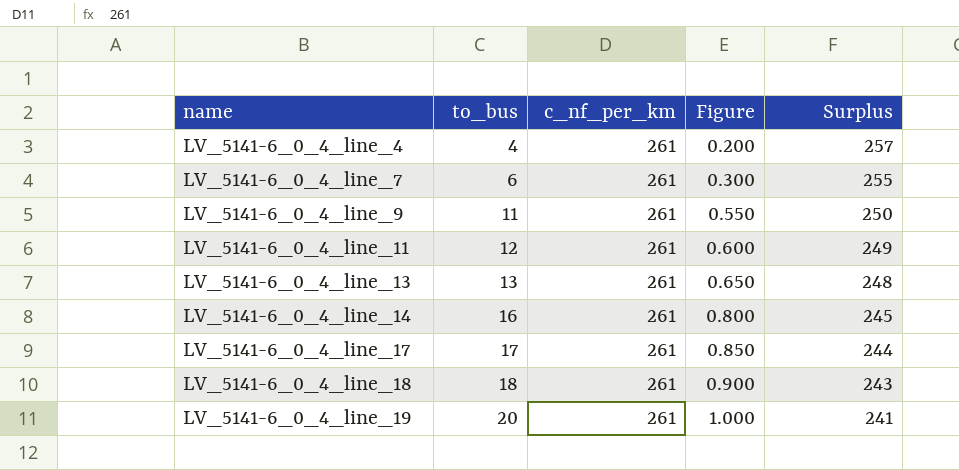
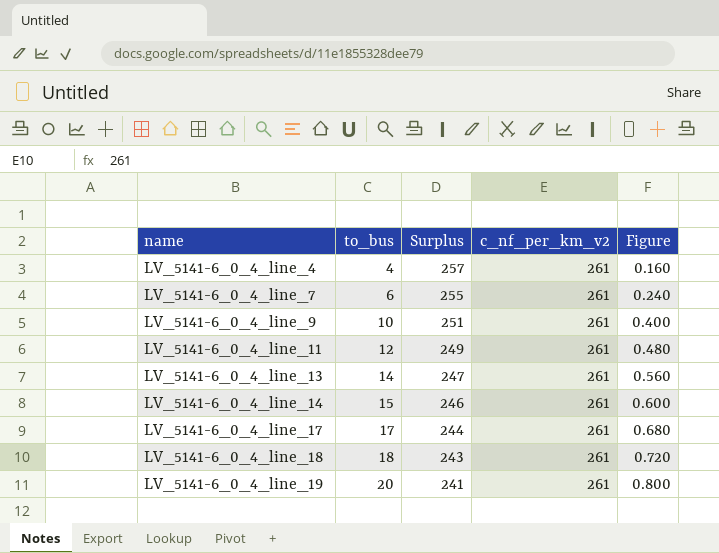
column Surplus | position: 5 -> 3
column name: c_nf_per_km -> c_nf_per_km_v2
column Figure | formula: [to_bus] * 0.05 -> [to_bus] * 0.04
LV_5141-6_0_4_line_9 | to_bus: 11 -> 10
LV_5141-6_0_4_line_9 | Surplus: 250 -> 251
LV_5141-6_0_4_line_13 | to_bus: 13 -> 14
LV_5141-6_0_4_line_13 | Surplus: 248 -> 247
LV_5141-6_0_4_line_14 | to_bus: 16 -> 15
LV_5141-6_0_4_line_14 | Surplus: 245 -> 246

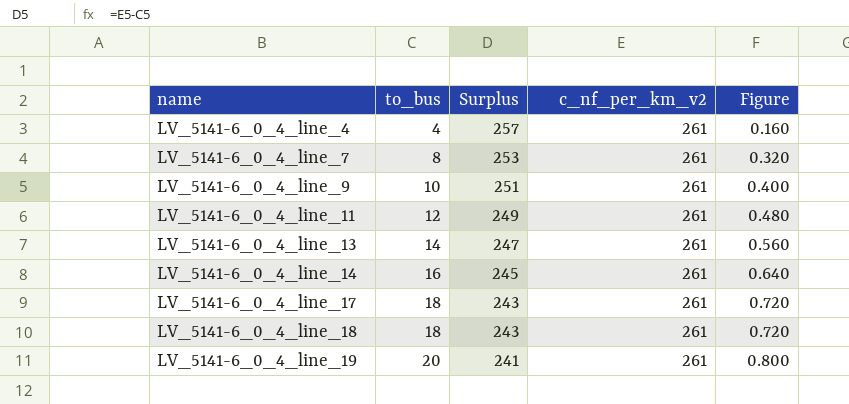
LV_5141-6_0_4_line_7 | to_bus: 6 -> 8
LV_5141-6_0_4_line_7 | Surplus: 255 -> 253
LV_5141-6_0_4_line_7 | Figure: 0.240 -> 0.320
LV_5141-6_0_4_line_14 | to_bus: 15 -> 16
LV_5141-6_0_4_line_14 | Surplus: 246 -> 245
LV_5141-6_0_4_line_14 | Figure: 0.600 -> 0.640
LV_5141-6_0_4_line_17 | to_bus: 17 -> 18
LV_5141-6_0_4_line_17 | Surplus: 244 -> 243
LV_5141-6_0_4_line_17 | Figure: 0.680 -> 0.720

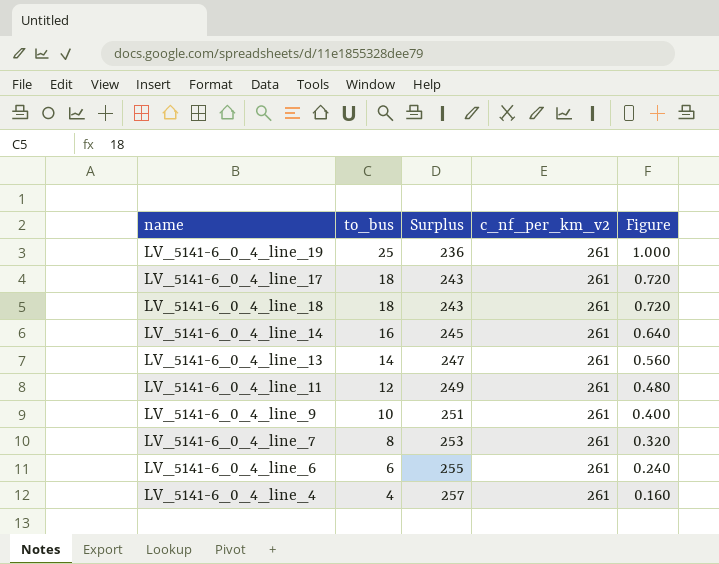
row order: name ascending -> to_bus descending
LV_5141-6_0_4_line_19 | to_bus: 20 -> 25
LV_5141-6_0_4_line_19 | Surplus: 241 -> 236
LV_5141-6_0_4_line_19 | Figure: 0.800 -> 1.000
row LV_5141-6_0_4_line_6: none -> 6 | 255 | 261 | 0.240

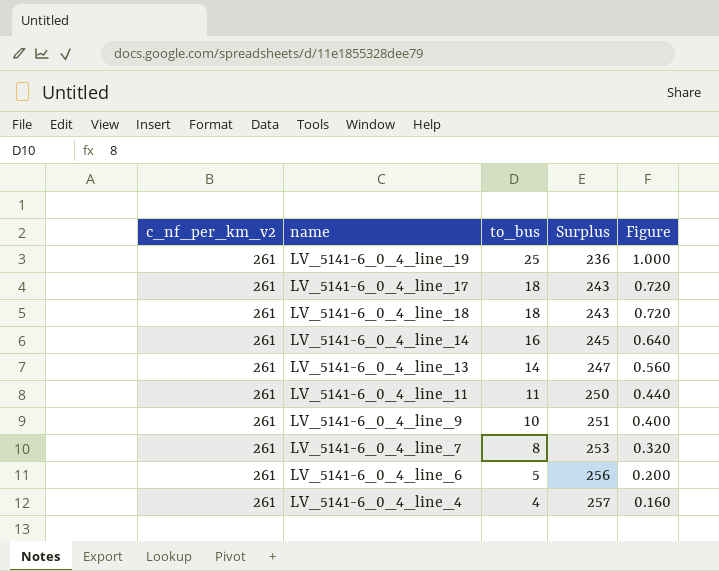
column c_nf_per_km_v2 | position: 4 -> 1
LV_5141-6_0_4_line_11 | to_bus: 12 -> 11
LV_5141-6_0_4_line_11 | Surplus: 249 -> 250
LV_5141-6_0_4_line_11 | Figure: 0.480 -> 0.440
LV_5141-6_0_4_line_6 | to_bus: 6 -> 5
LV_5141-6_0_4_line_6 | Surplus: 255 -> 256
LV_5141-6_0_4_line_6 | Figure: 0.240 -> 0.200

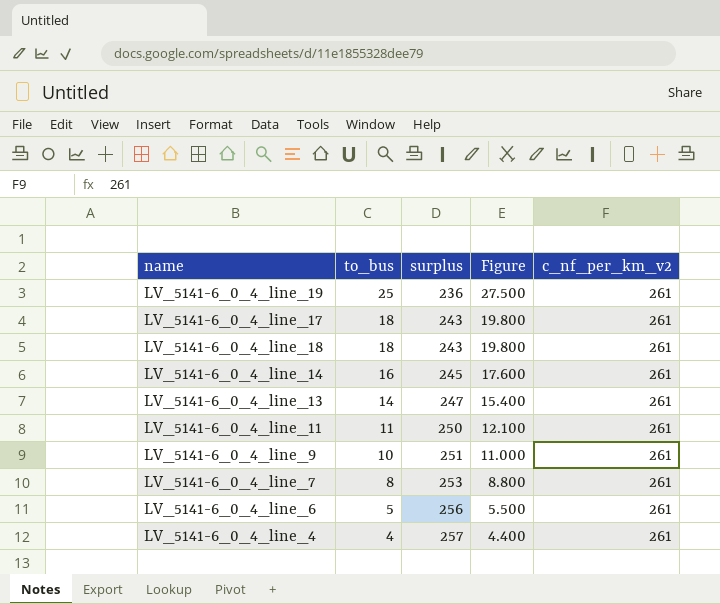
column name: Surplus -> surplus
column Figure | formula: [to_bus] * 0.04 -> [to_bus] * 1.1
column c_nf_per_km_v2 | position: 1 -> 5

